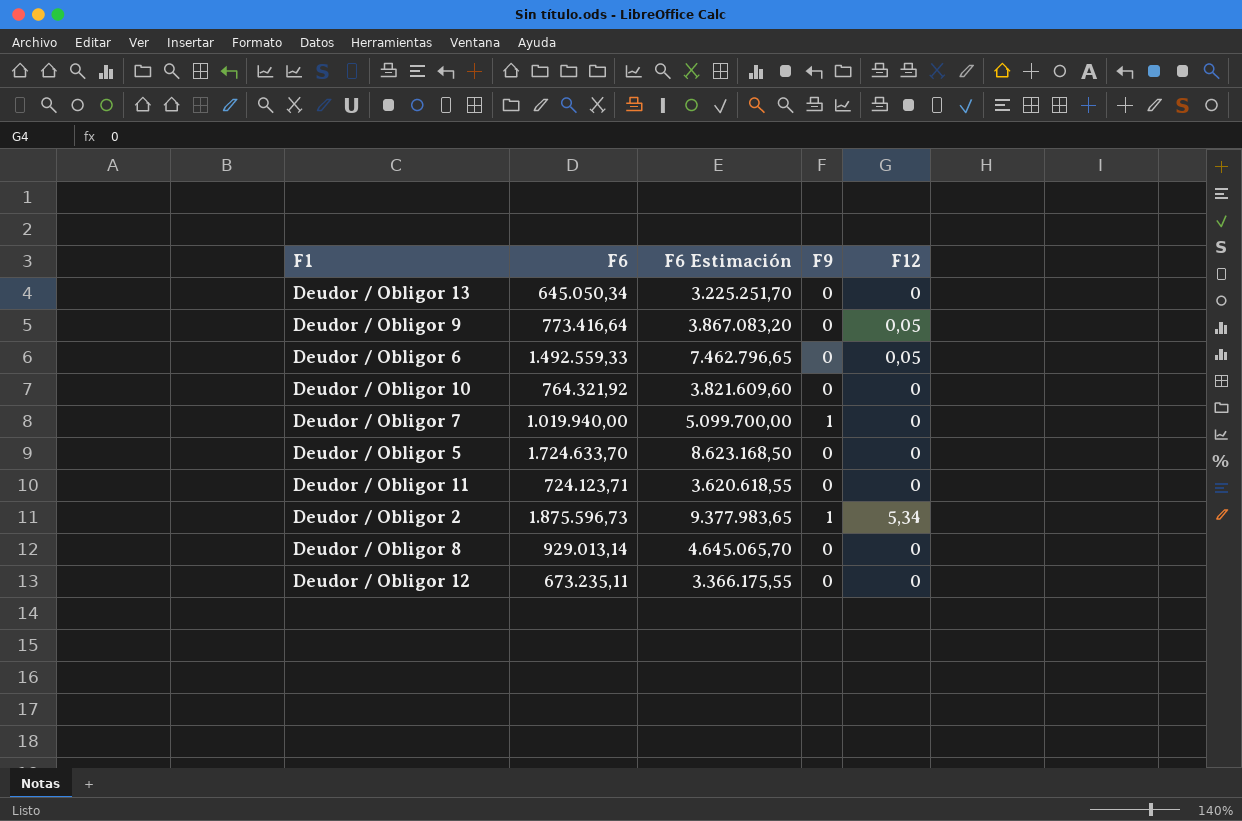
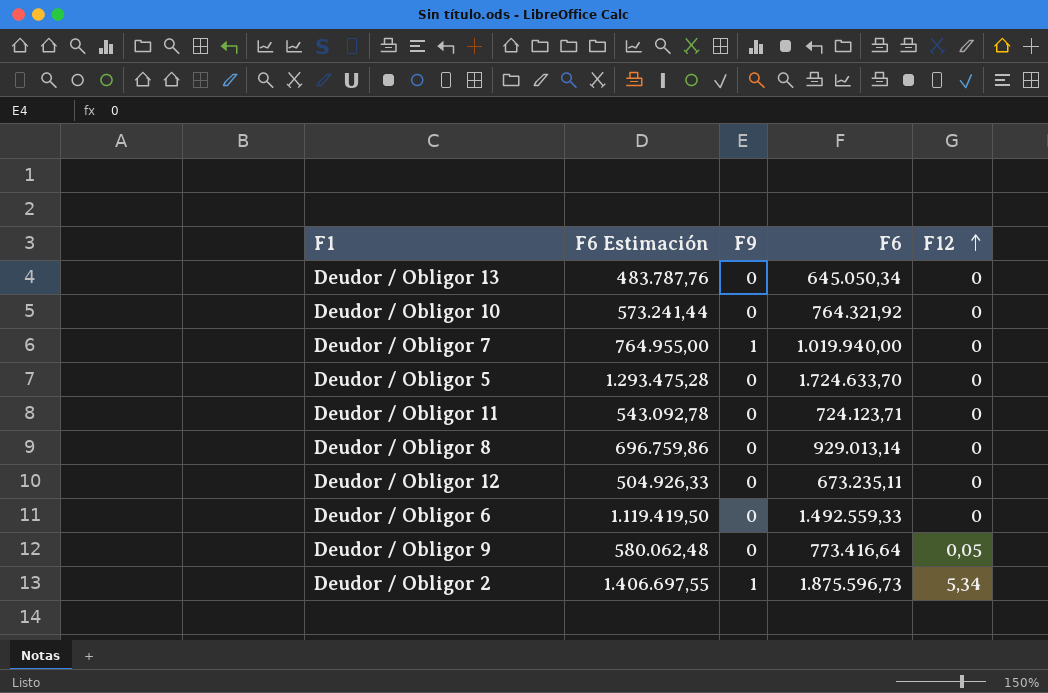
row order: none -> F12 ascending
column F6 Estimación | formula: [F6] * 5 -> [F6] * 0,75
column F6 | position: 2 -> 4
Deudor / Obligor 6 | F12: 0,05 -> 0

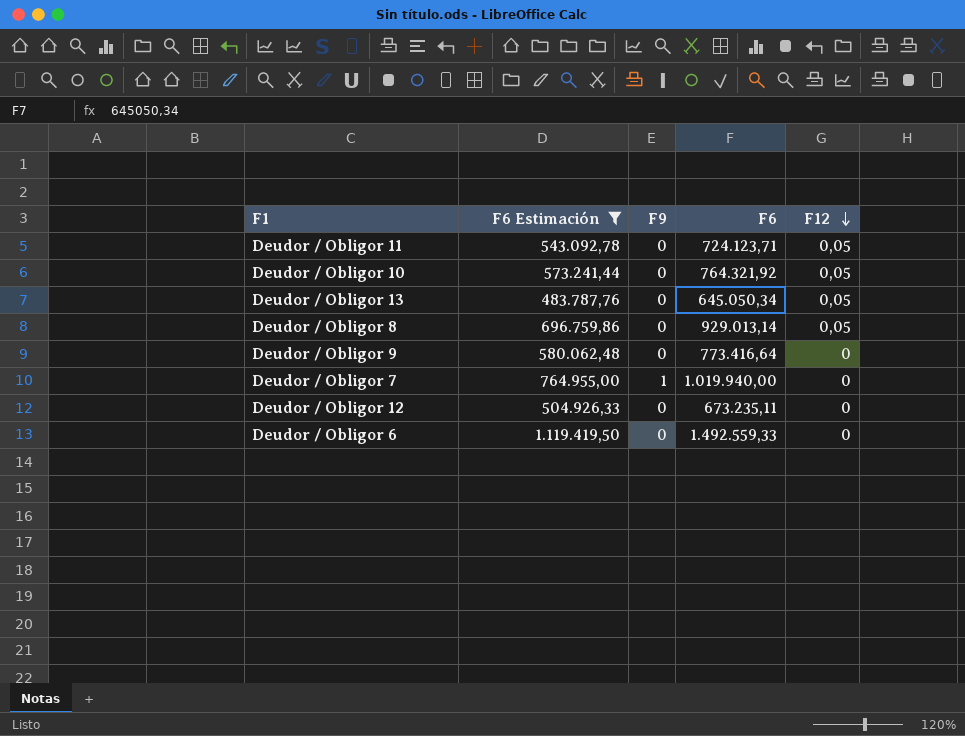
filter: none -> F6 Estimación <= 1.119.419,50
row order: F12 ascending -> F12 descending
Deudor / Obligor 11 | F12: 0 -> 0,05
Deudor / Obligor 10 | F12: 0 -> 0,05
Deudor / Obligor 13 | F12: 0 -> 0,05
Deudor / Obligor 8 | F12: 0 -> 0,05
Deudor / Obligor 9 | F12: 0,05 -> 0

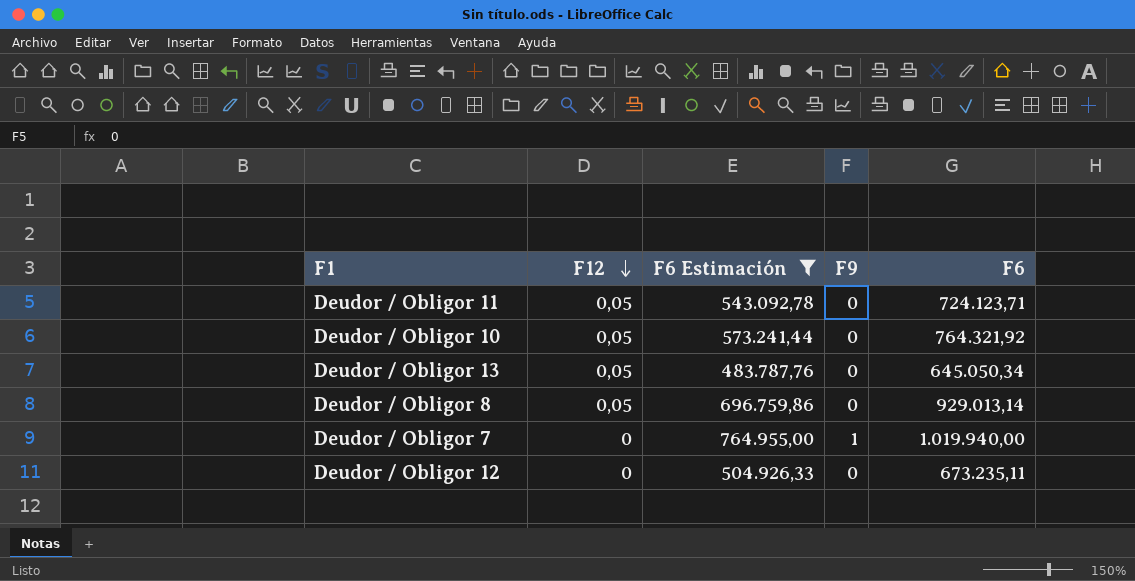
column F12 | position: 5 -> 2
row Deudor / Obligor 9: 580.062,48 | 0 | 773.416,64 | 0 -> none
row Deudor / Obligor 6: 1.119.419,50 | 0 | 1.492.559,33 | 0 -> none

